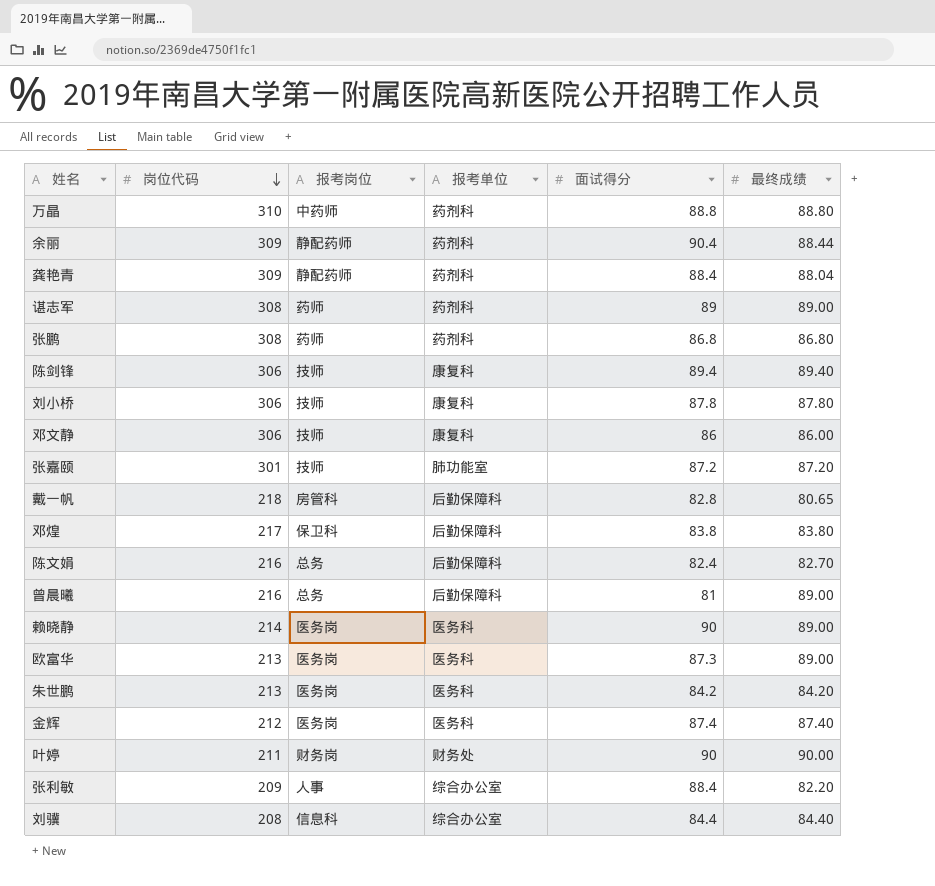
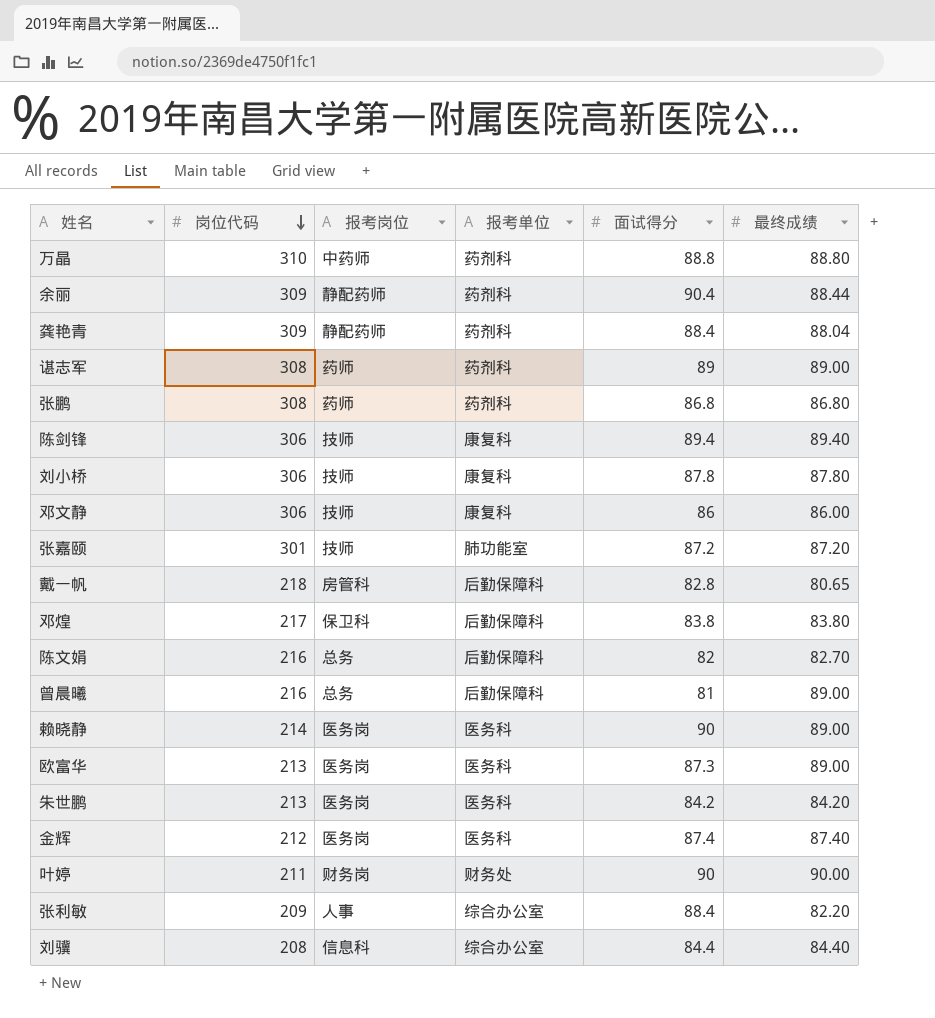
陈文娟 | 面试得分: 82.4 -> 82

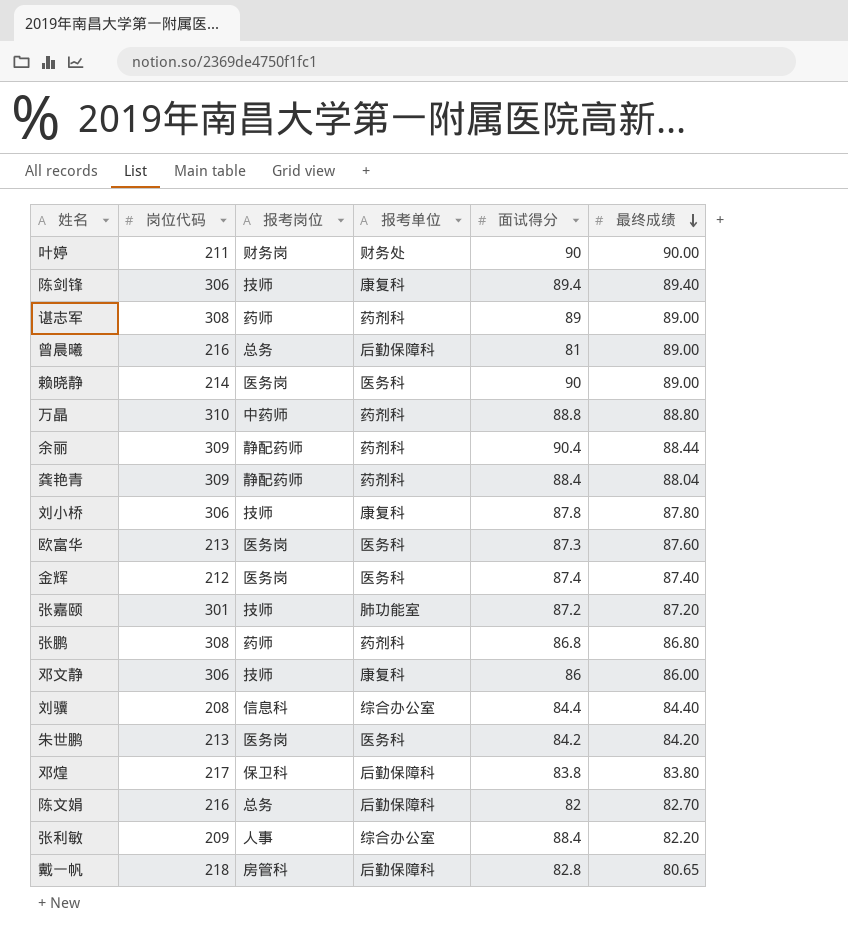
row order: 岗位代码 descending -> 最终成绩 descending
欧富华 | 最终成绩: 89.00 -> 87.60

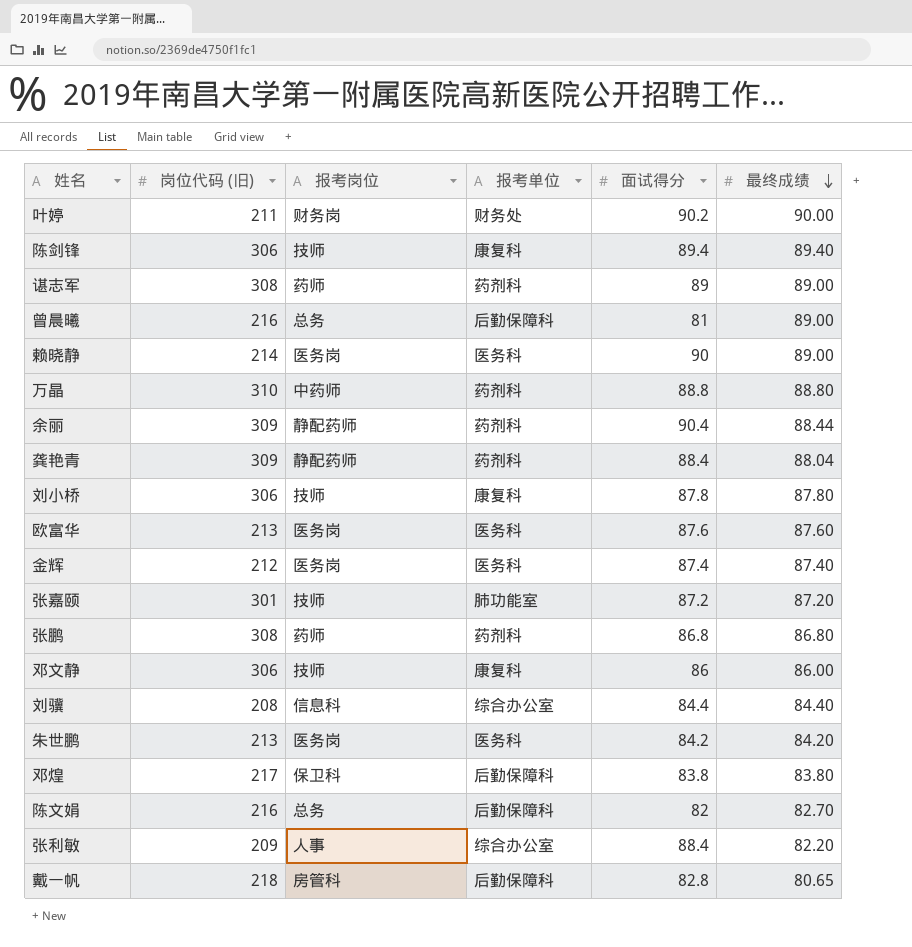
column name: 岗位代码 -> 岗位代码 (旧)
叶婷 | 面试得分: 90 -> 90.2
欧富华 | 面试得分: 87.3 -> 87.6

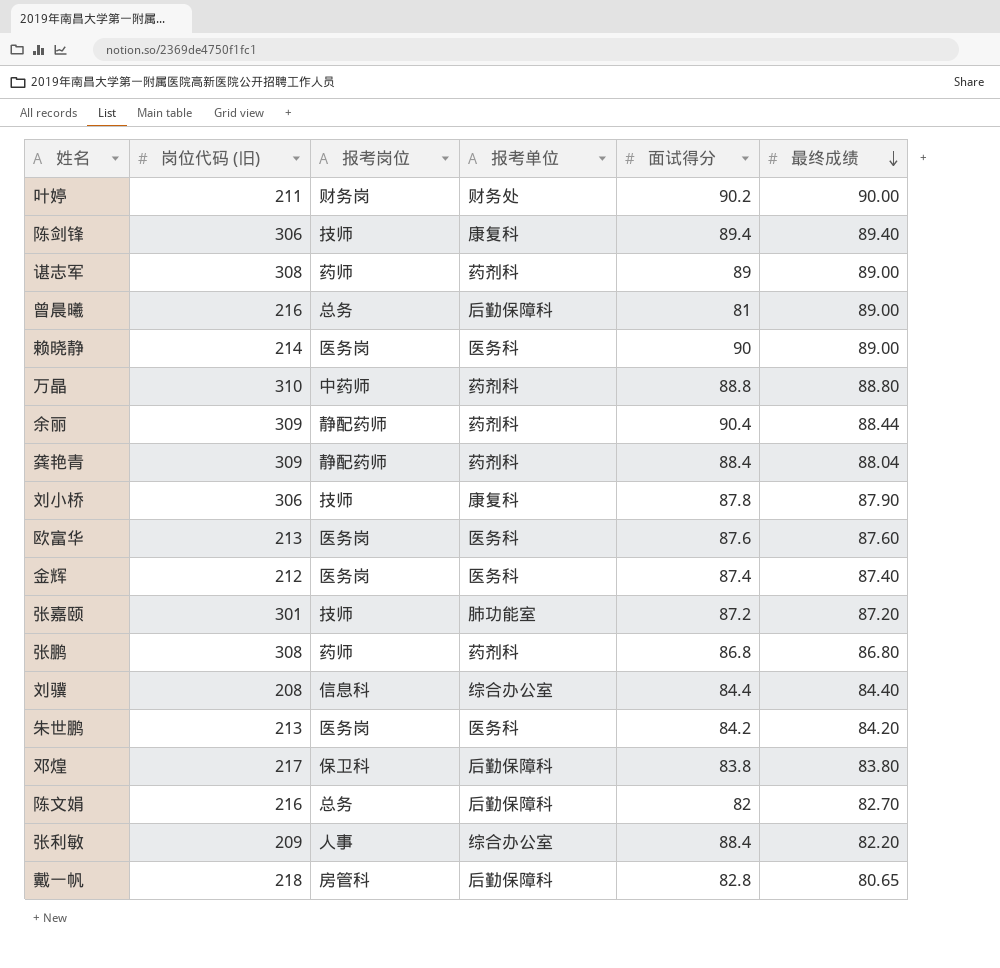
row 邓文静: 306 | 技师 | 康复科 | 86 | 86.00 -> none
刘小桥 | 最终成绩: 87.80 -> 87.90

